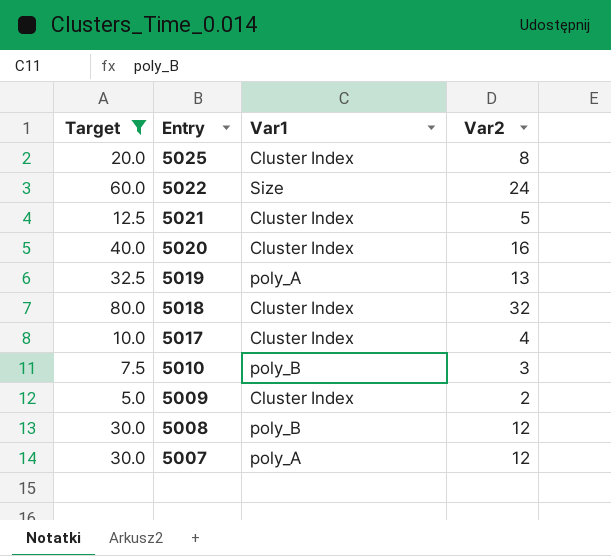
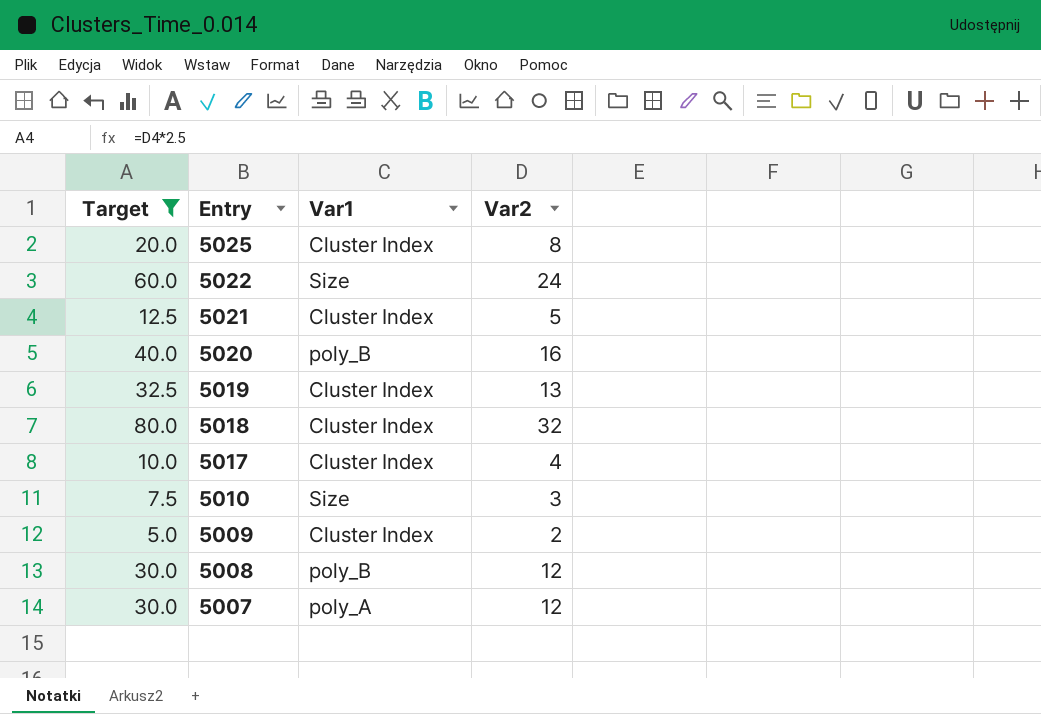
5020 | Var1: Cluster Index -> poly_B
5019 | Var1: poly_A -> Cluster Index
5010 | Var1: poly_B -> Size

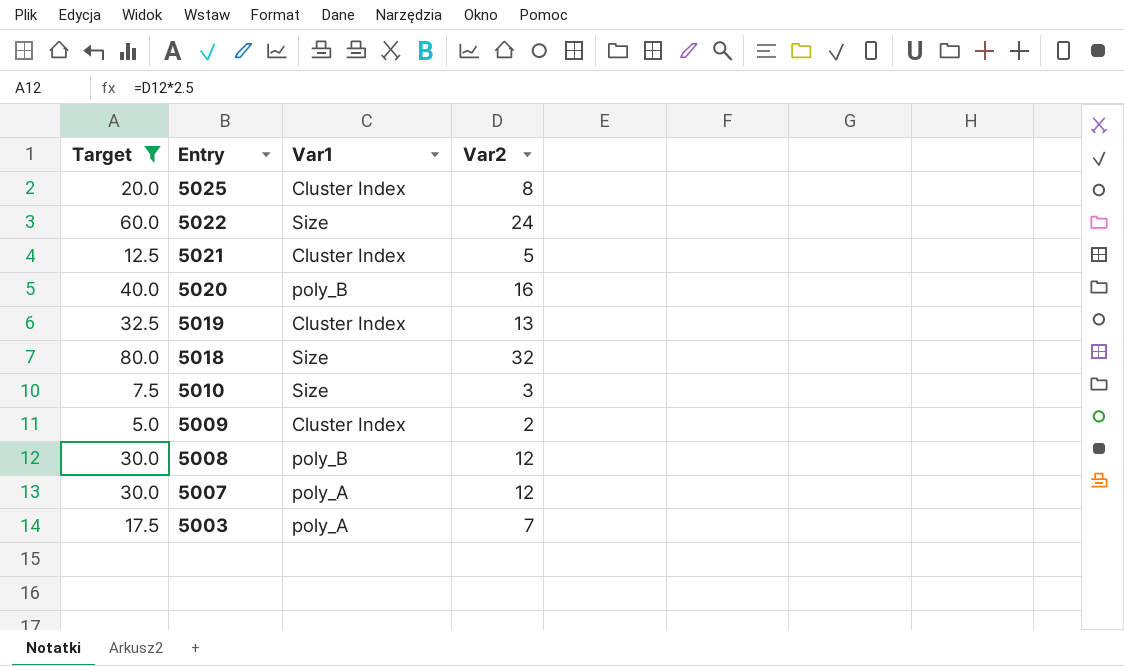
row 5017: 10.0 | Cluster Index | 4 -> none
5018 | Var1: Cluster Index -> Size
row 5003: none -> 17.5 | poly_A | 7

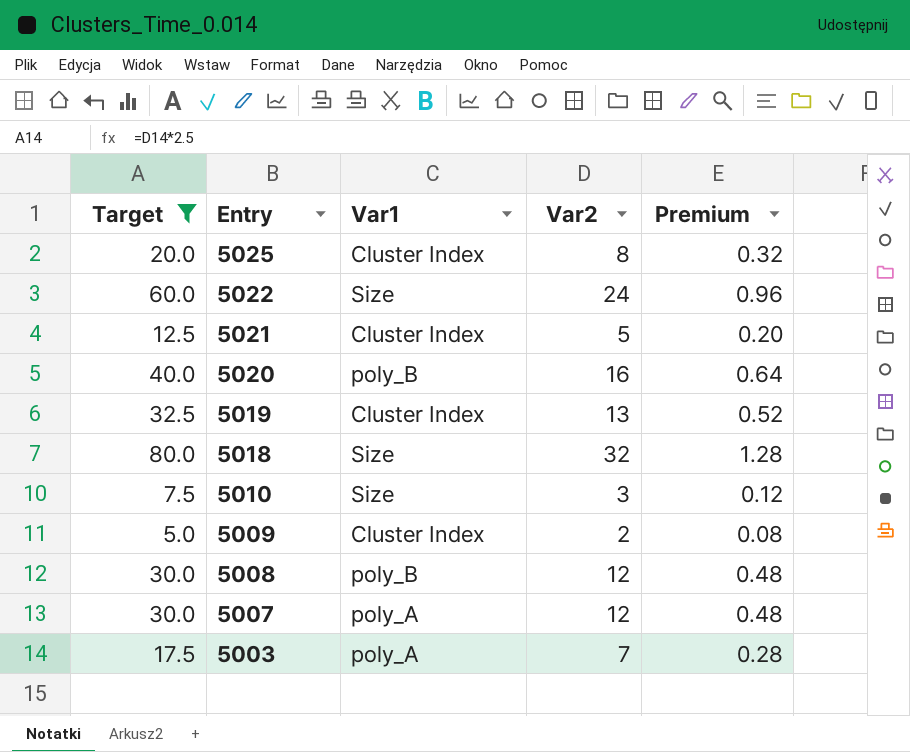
column Premium | formula: none -> [Var2] * 0.04

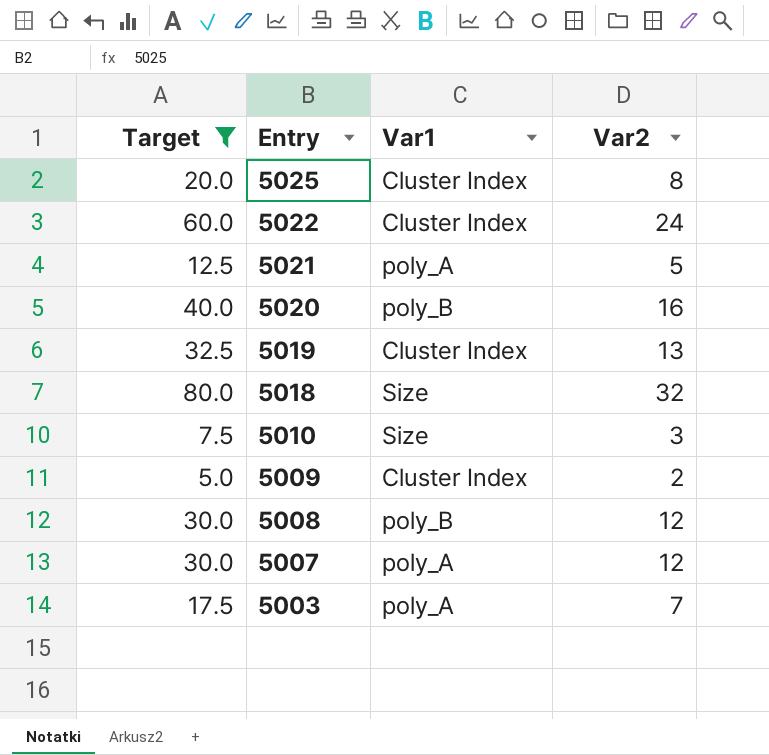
column Premium | formula: [Var2] * 0.04 -> none
5022 | Var1: Size -> Cluster Index
5021 | Var1: Cluster Index -> poly_A

